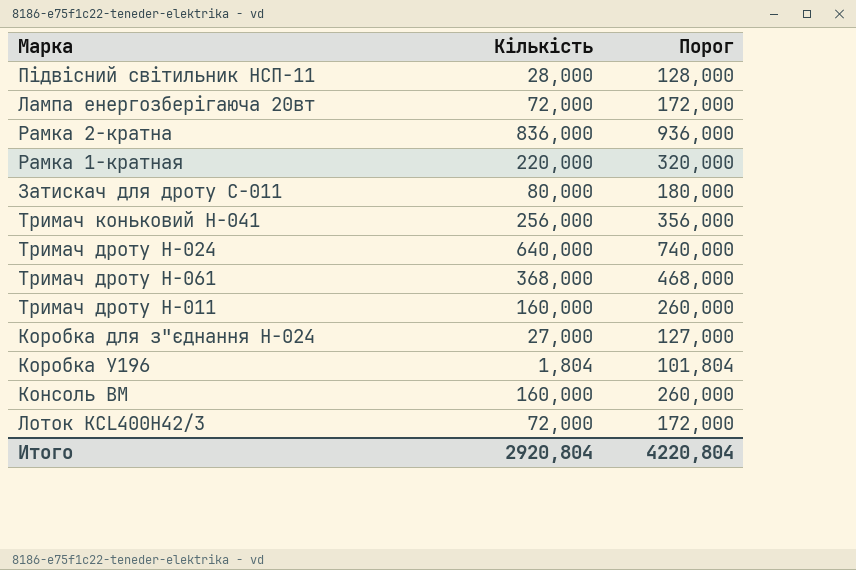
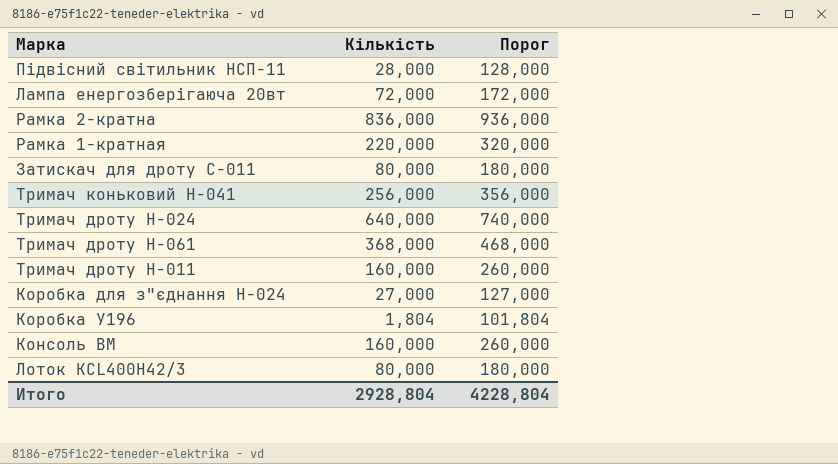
Лоток KCL400Н42/3 | Кількість: 72,000 -> 80,000
Лоток KCL400Н42/3 | Порог: 172,000 -> 180,000
Итого | Кількість: 2920,804 -> 2928,804
Итого | Порог: 4220,804 -> 4228,804

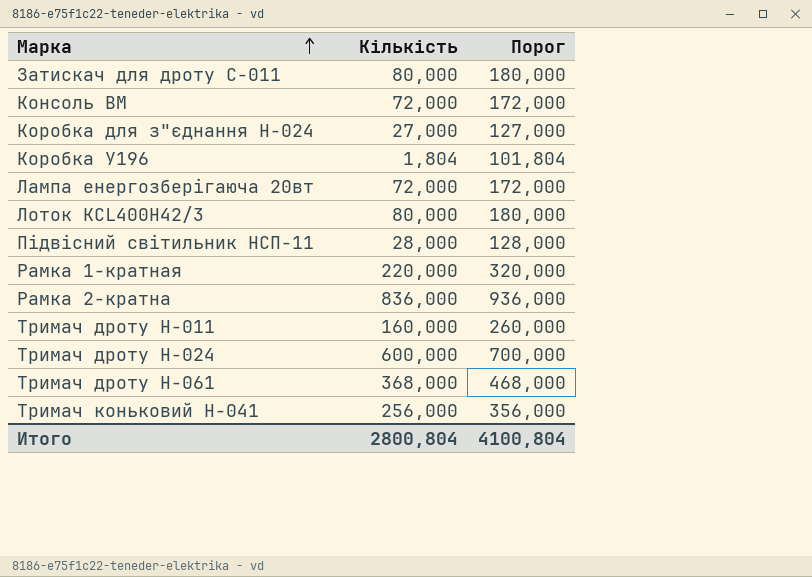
row order: none -> Марка ascending
Консоль ВМ | Кількість: 160,000 -> 72,000
Консоль ВМ | Порог: 260,000 -> 172,000
Тримач дроту Н-024 | Кількість: 640,000 -> 600,000
Тримач дроту Н-024 | Порог: 740,000 -> 700,000
Итого | Кількість: 2928,804 -> 2800,804
Итого | Порог: 4228,804 -> 4100,804

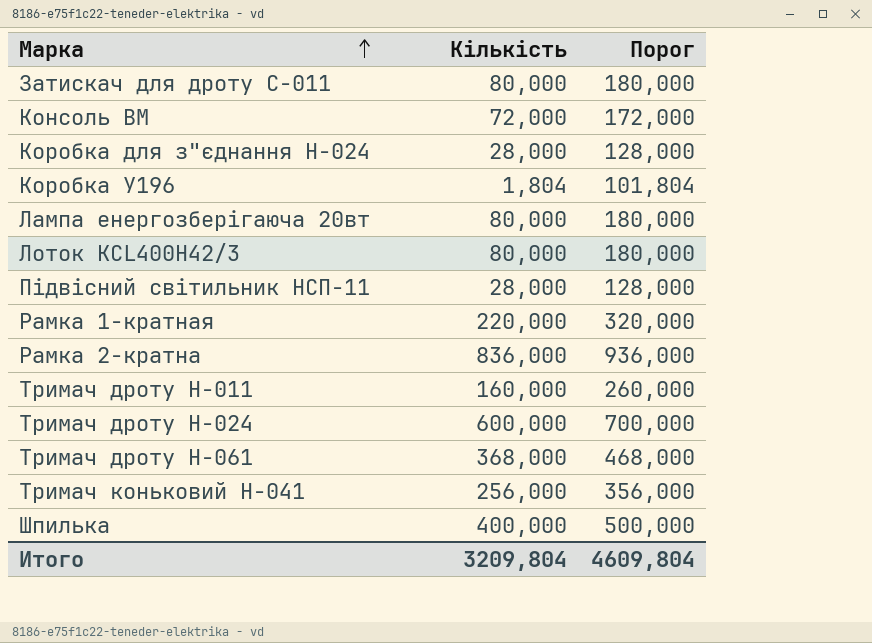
Коробка для з"єднання Н-024 | Кількість: 27,000 -> 28,000
Коробка для з"єднання Н-024 | Порог: 127,000 -> 128,000
Лампа енергозберігаюча 20вт | Кількість: 72,000 -> 80,000
Лампа енергозберігаюча 20вт | Порог: 172,000 -> 180,000
row Шпилька: none -> 400,000 | 500,000
Итого | Кількість: 2800,804 -> 3209,804
Итого | Порог: 4100,804 -> 4609,804

